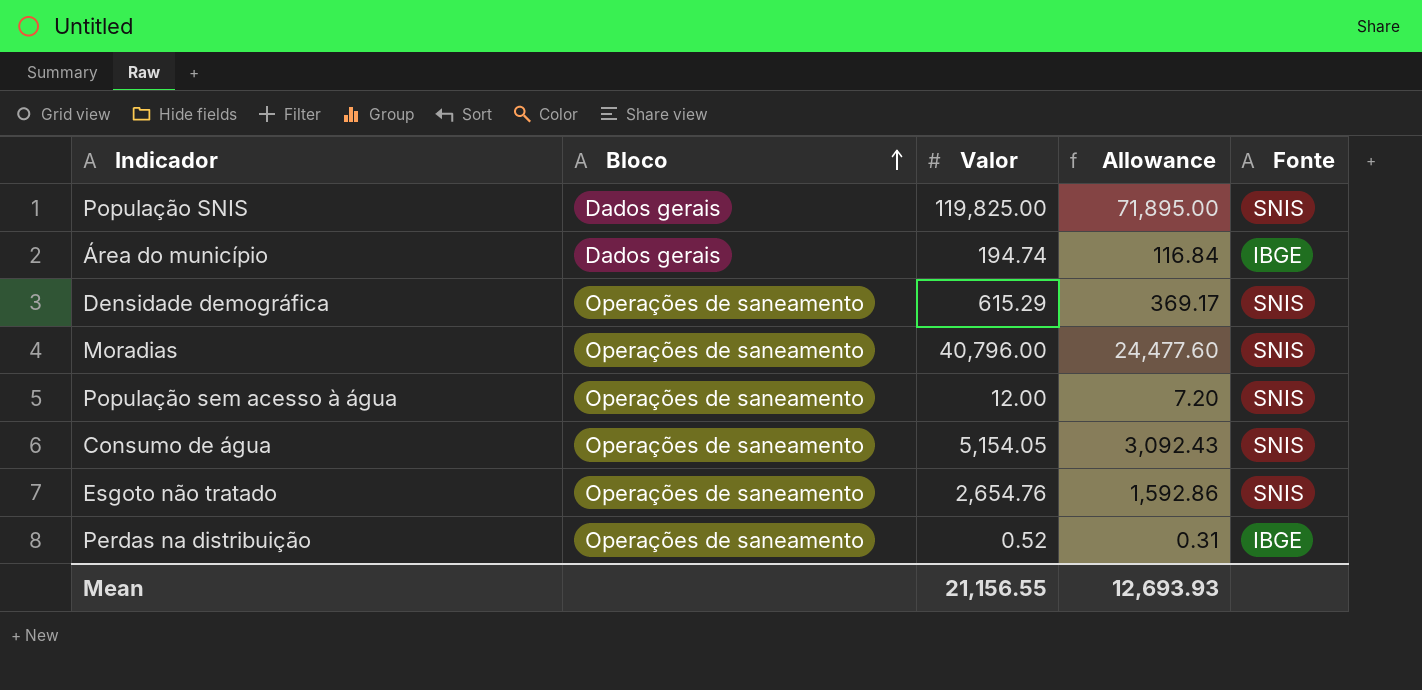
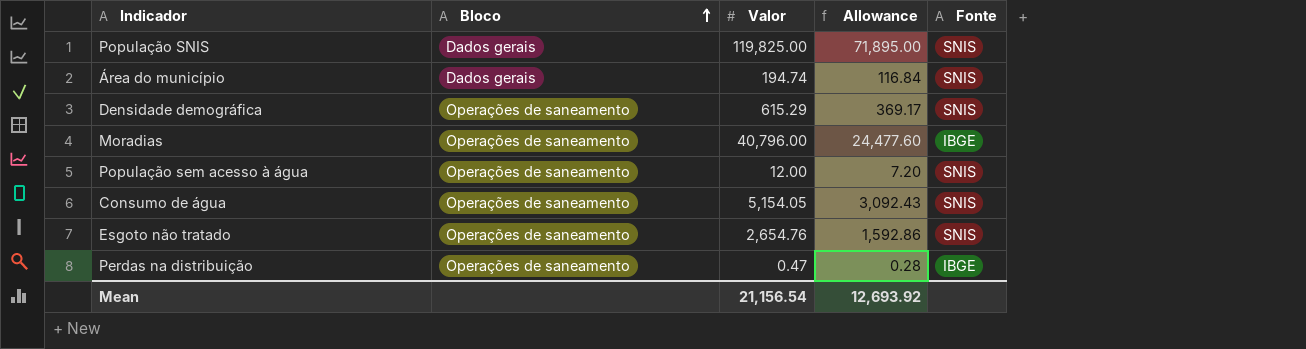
Área do município | Fonte: IBGE -> SNIS
Moradias | Fonte: SNIS -> IBGE
Perdas na distribuição | Valor: 0.52 -> 0.47
Perdas na distribuição | Allowance: 0.31 -> 0.28
Mean | Valor: 21,156.55 -> 21,156.54
Mean | Allowance: 12,693.93 -> 12,693.92

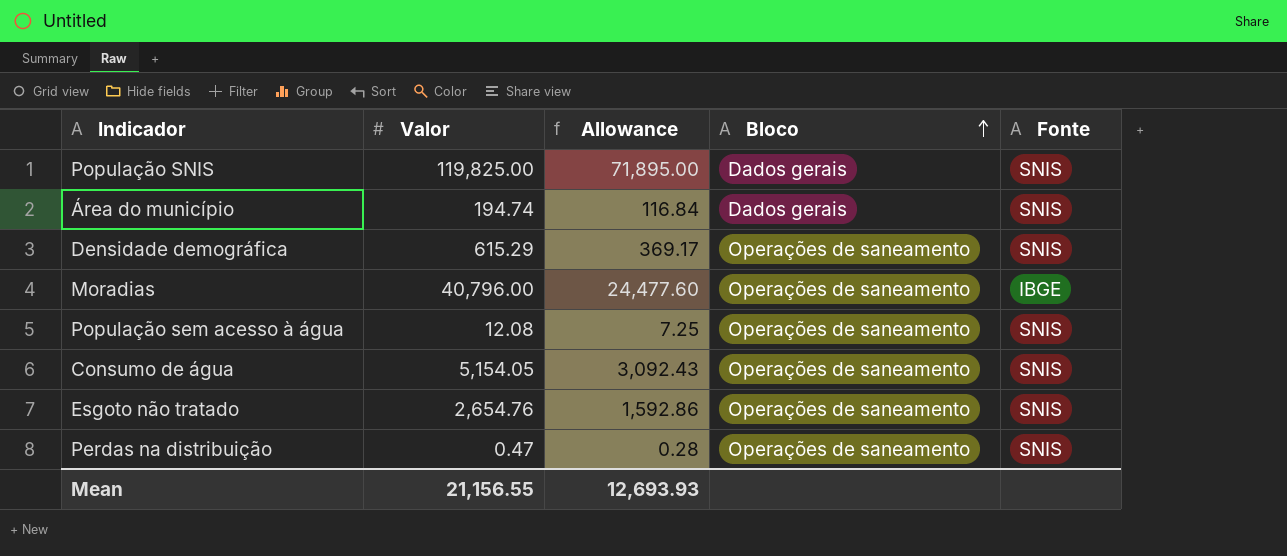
column Bloco | position: 2 -> 4
População sem acesso à água | Valor: 12.00 -> 12.08
População sem acesso à água | Allowance: 7.20 -> 7.25
Perdas na distribuição | Fonte: IBGE -> SNIS
Mean | Valor: 21,156.54 -> 21,156.55
Mean | Allowance: 12,693.92 -> 12,693.93

